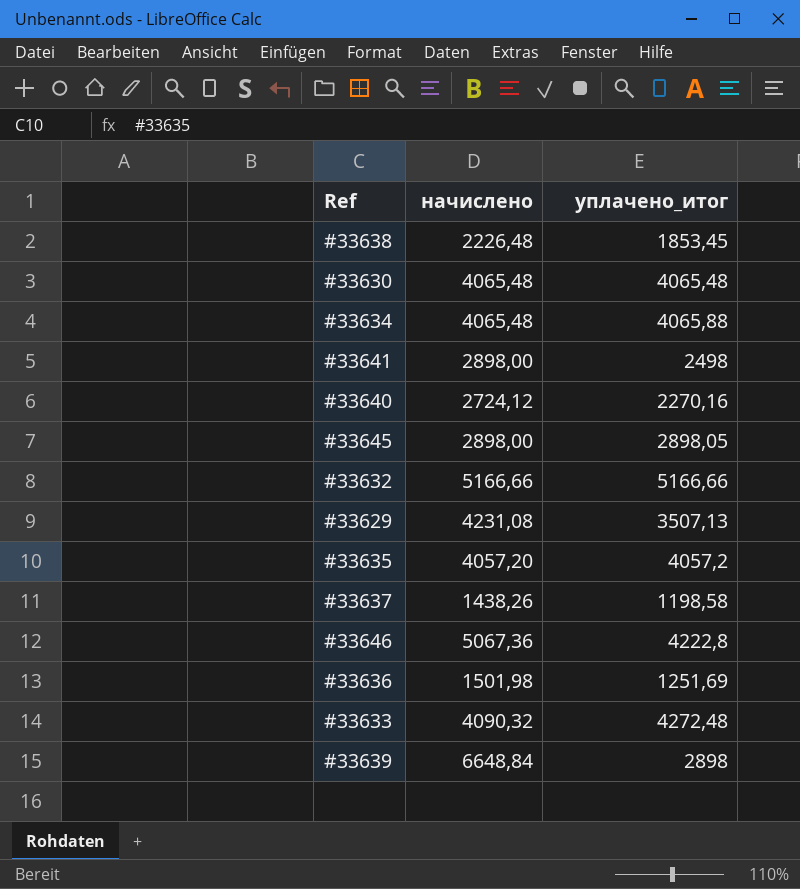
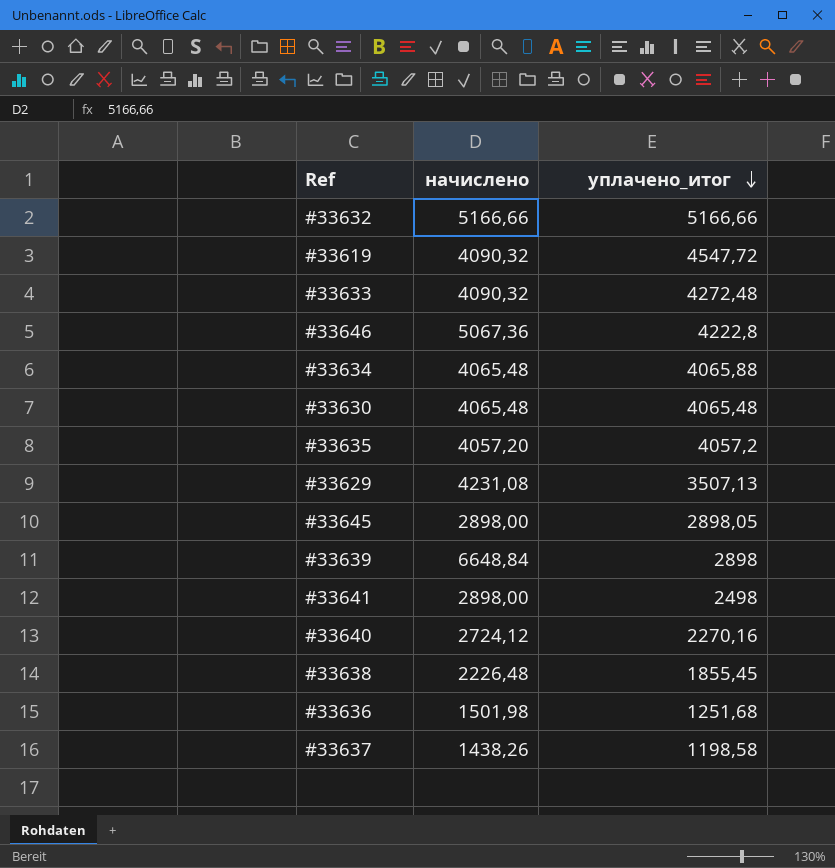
row order: none -> уплачено_итог descending
row #33619: none -> 4090,32 | 4547,72
#33638 | уплачено_итог: 1853,45 -> 1855,45
#33636 | уплачено_итог: 1251,69 -> 1251,68

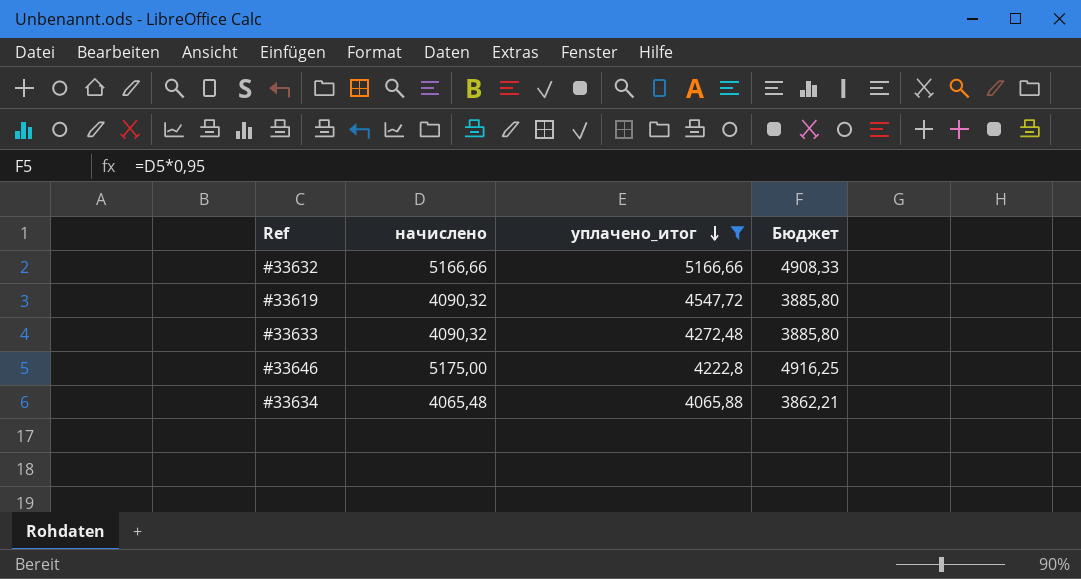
filter: none -> уплачено_итог >= 4065,88
column Бюджет | formula: none -> [начислено] * 0,95
#33646 | начислено: 5067,36 -> 5175,00

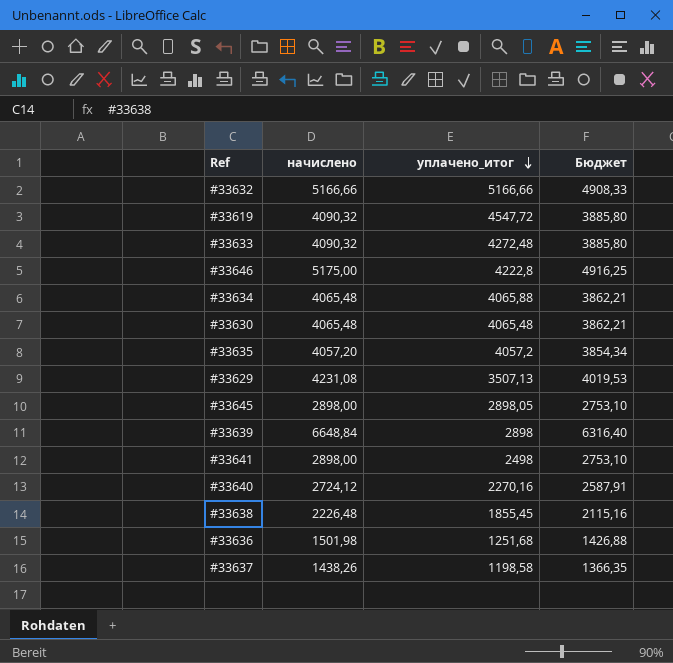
filter: уплачено_итог >= 4065,88 -> none

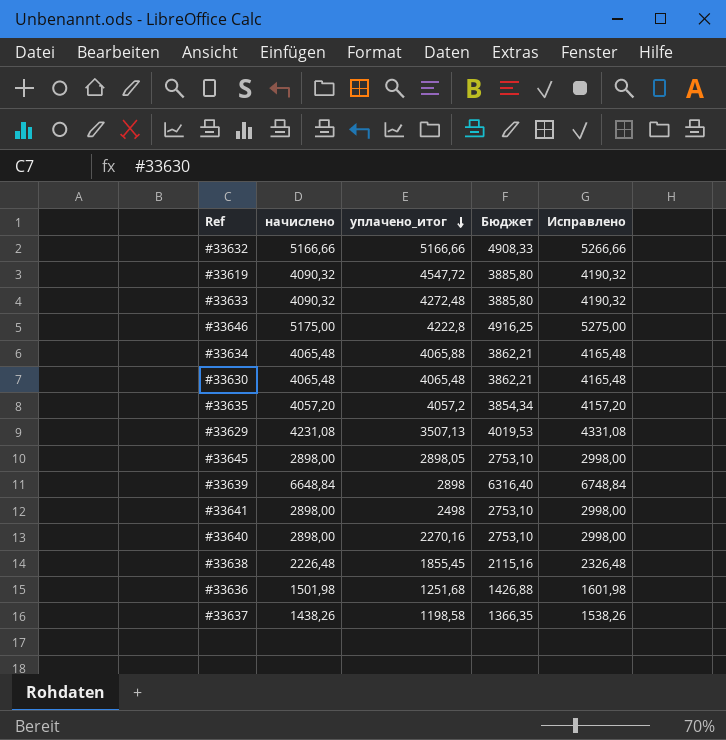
column Исправлено | formula: none -> [начислено] + 100
#33640 | начислено: 2724,12 -> 2898,00
#33640 | Бюджет: 2587,91 -> 2753,10

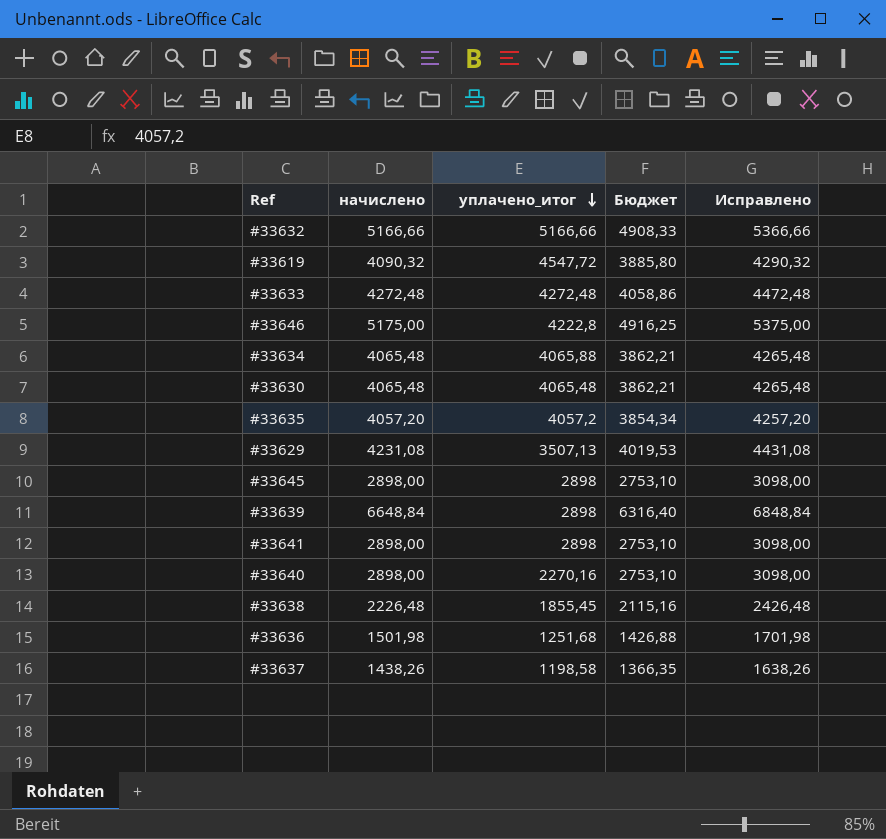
column Исправлено | formula: [начислено] + 100 -> [начислено] + 200
#33633 | начислено: 4090,32 -> 4272,48
#33633 | Бюджет: 3885,80 -> 4058,86
#33645 | уплачено_итог: 2898,05 -> 2898
#33641 | уплачено_итог: 2498 -> 2898

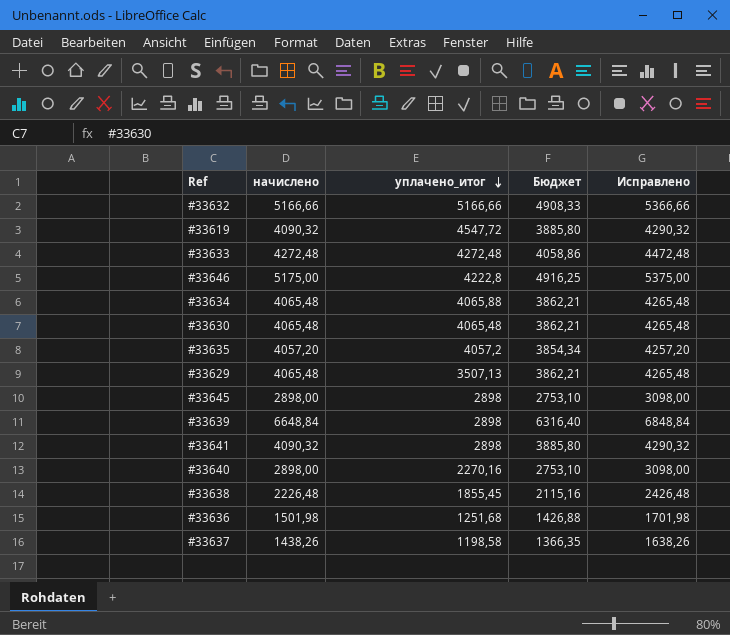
#33629 | начислено: 4231,08 -> 4065,48
#33629 | Бюджет: 4019,53 -> 3862,21
#33629 | Исправлено: 4431,08 -> 4265,48
#33641 | начислено: 2898,00 -> 4090,32
#33641 | Бюджет: 2753,10 -> 3885,80
#33641 | Исправлено: 3098,00 -> 4290,32

